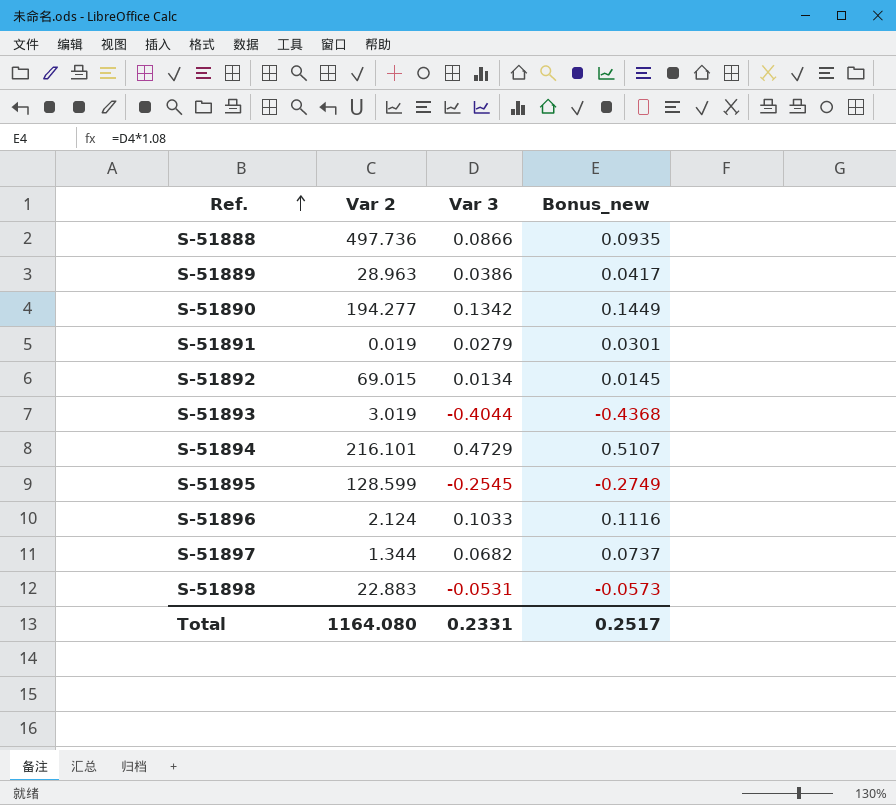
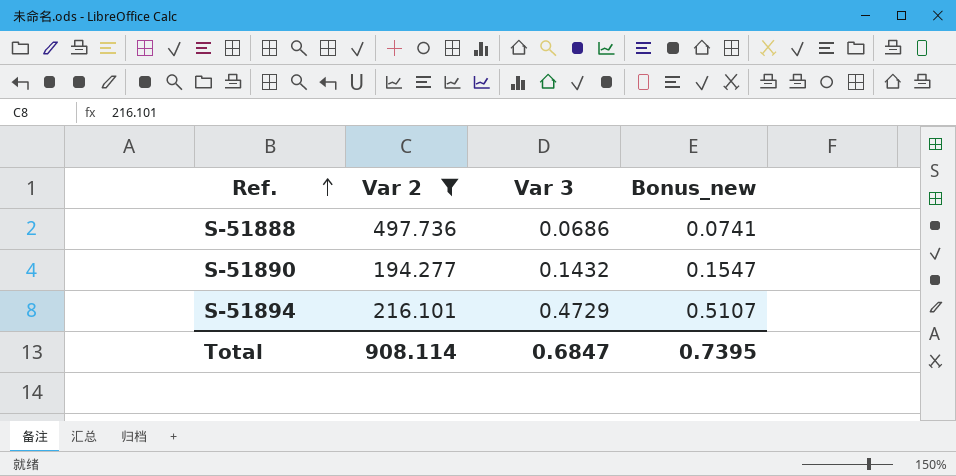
filter: none -> Var 2 >= 194.277
S-51888 | Var 3: 0.0866 -> 0.0686
S-51888 | Bonus_new: 0.0935 -> 0.0741
S-51890 | Var 3: 0.1342 -> 0.1432
S-51890 | Bonus_new: 0.1449 -> 0.1547
Total | Var 2: 1164.080 -> 908.114
Total | Var 3: 0.2331 -> 0.6847
Total | Bonus_new: 0.2517 -> 0.7395

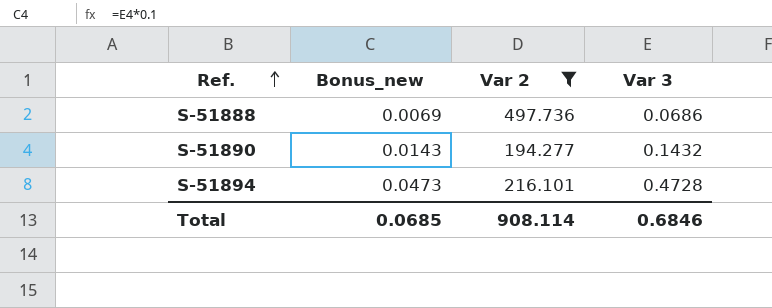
column Bonus_new | formula: [Var 3] * 1.08 -> [Var 3] * 0.1
column Bonus_new | position: 4 -> 2
S-51894 | Var 3: 0.4729 -> 0.4728
Total | Bonus_new: 0.7395 -> 0.0685
Total | Var 3: 0.6847 -> 0.6846

